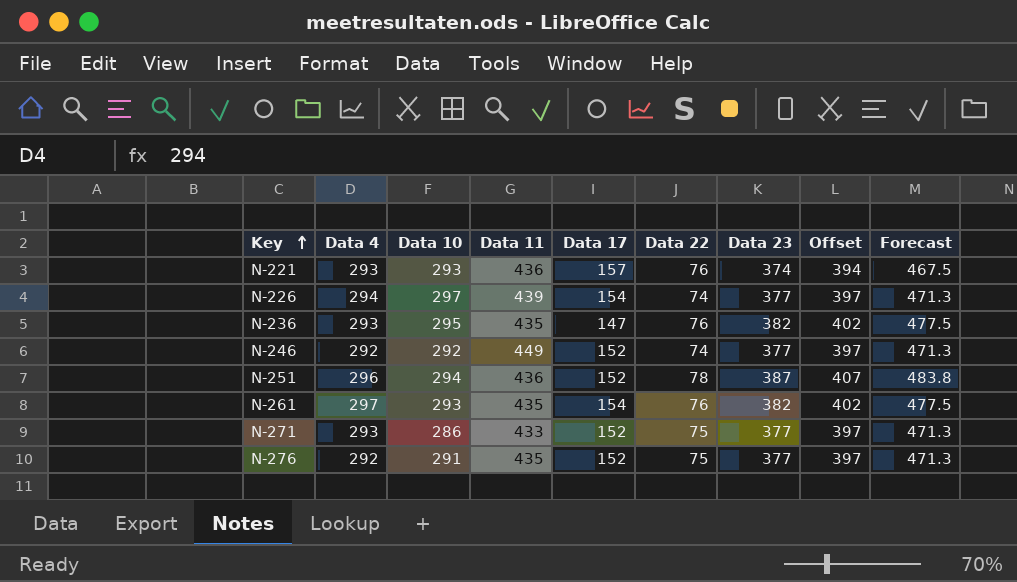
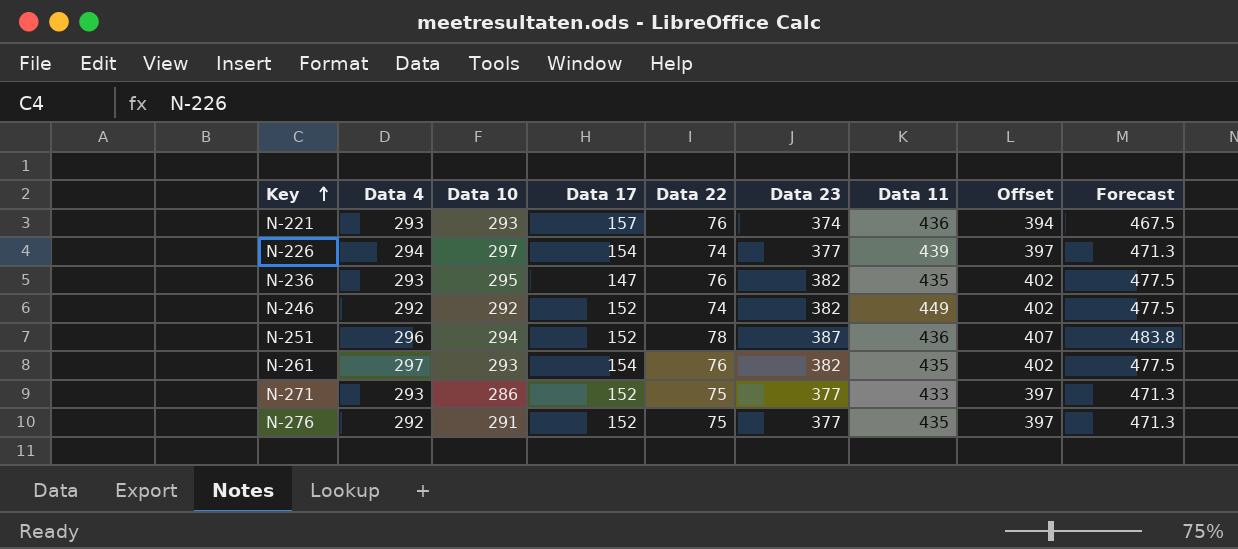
column Data 11 | position: 4 -> 7
N-246 | Data 23: 377 -> 382
N-246 | Offset: 397 -> 402
N-246 | Forecast: 471.3 -> 477.5

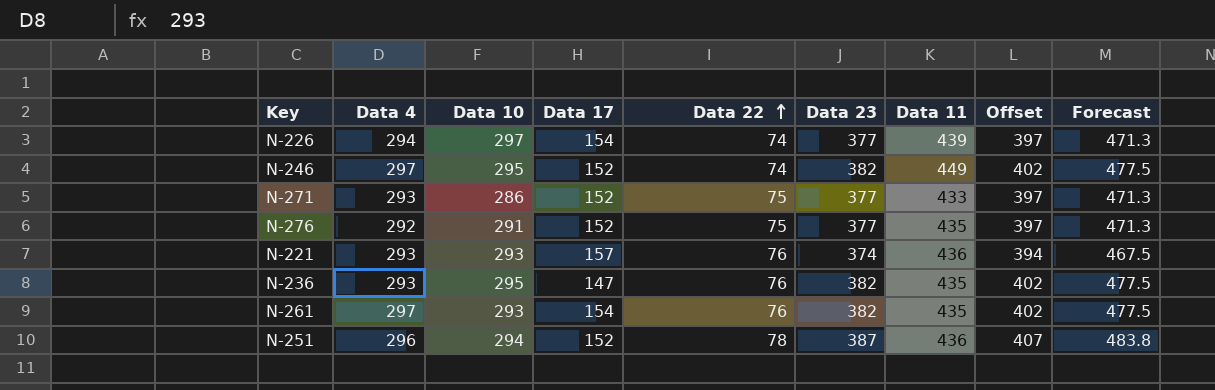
row order: Key ascending -> Data 22 ascending
N-246 | Data 4: 292 -> 297
N-246 | Data 10: 292 -> 295

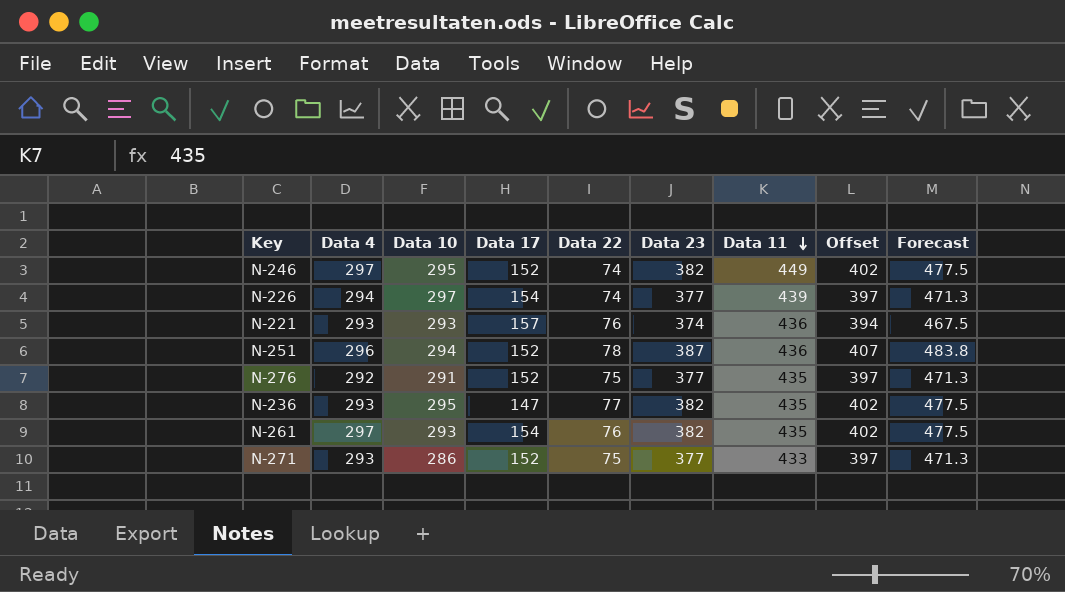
row order: Data 22 ascending -> Data 11 descending
N-236 | Data 22: 76 -> 77

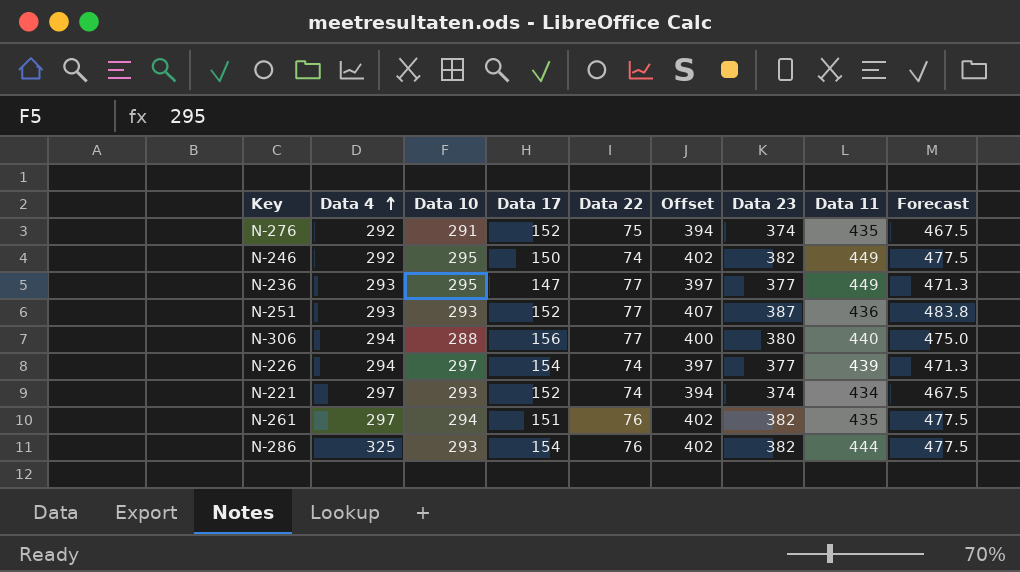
row order: Data 11 descending -> Data 4 ascending
column Offset | position: 8 -> 6
row N-271: 293 | 286 | 152 | 75 | 377 | 433 | 397 | 471.3 -> none
N-276 | Offset: 397 -> 394
N-276 | Data 23: 377 -> 374
N-276 | Forecast: 471.3 -> 467.5
N-246 | Data 4: 297 -> 292
N-246 | Data 17: 152 -> 150
N-236 | Offset: 402 -> 397
N-236 | Data 23: 382 -> 377
N-236 | Data 11: 435 -> 449
N-236 | Forecast: 477.5 -> 471.3
N-251 | Data 4: 296 -> 293
N-251 | Data 10: 294 -> 293
N-251 | Data 22: 78 -> 77
row N-306: none -> 294 | 288 | 156 | 77 | 400 | 380 | 440 | 475.0
N-221 | Data 4: 293 -> 297
N-221 | Data 17: 157 -> 152
N-221 | Data 22: 76 -> 74
N-221 | Data 11: 436 -> 434
N-261 | Data 10: 293 -> 294
N-261 | Data 17: 154 -> 151
row N-286: none -> 325 | 293 | 154 | 76 | 402 | 382 | 444 | 477.5

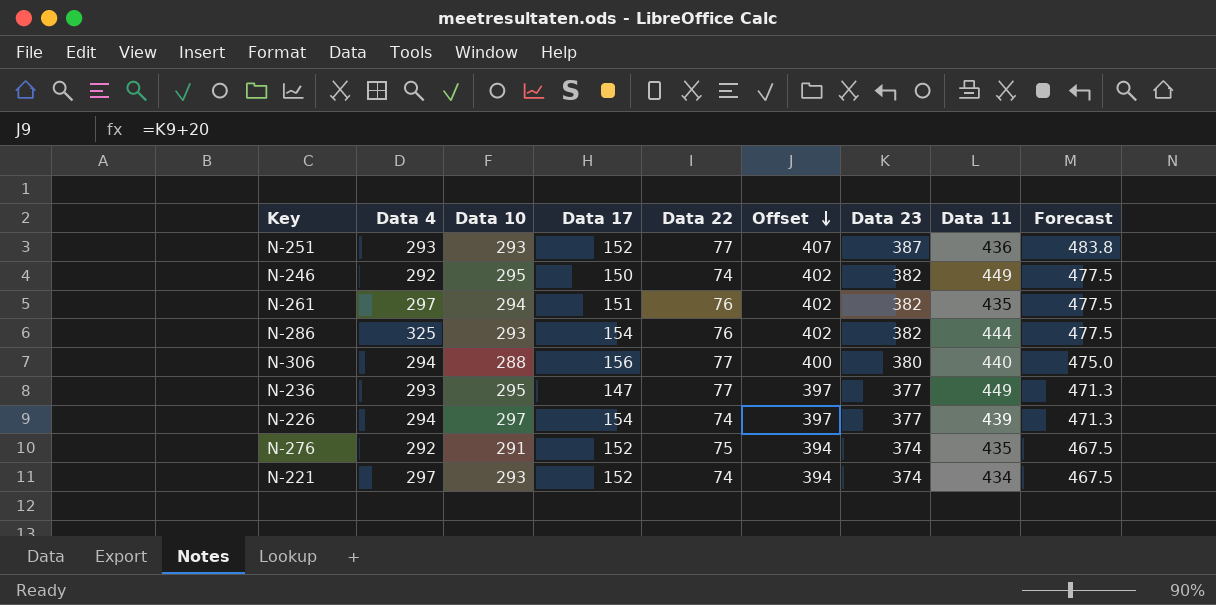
row order: Data 4 ascending -> Offset descending

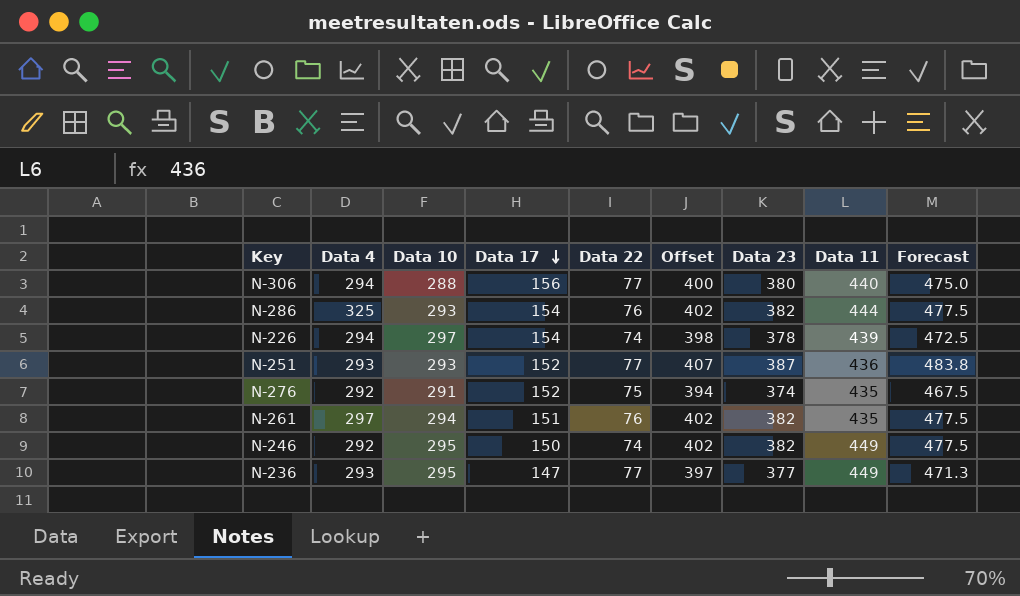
row order: Offset descending -> Data 17 descending
row N-221: 297 | 293 | 152 | 74 | 394 | 374 | 434 | 467.5 -> none
N-226 | Offset: 397 -> 398
N-226 | Data 23: 377 -> 378
N-226 | Forecast: 471.3 -> 472.5

